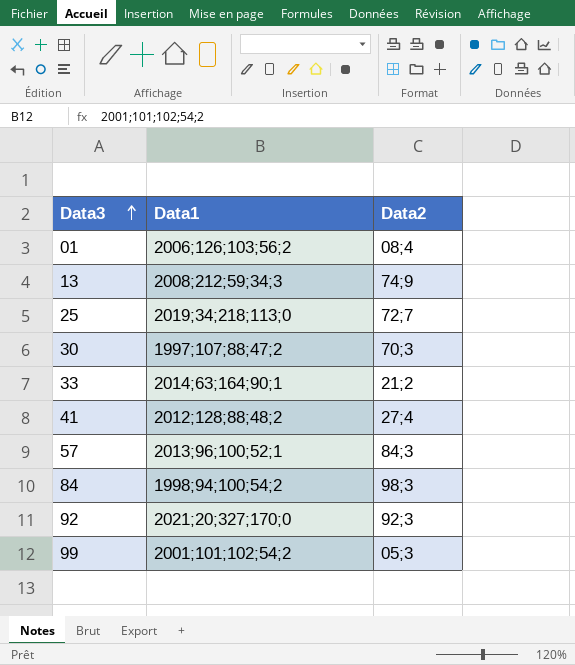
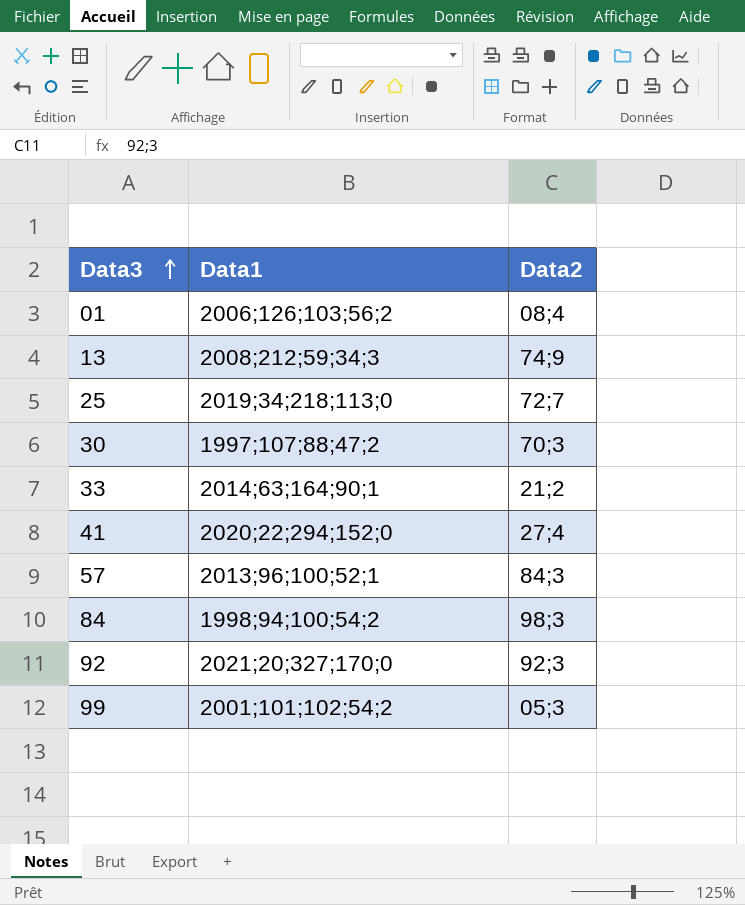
41 | Data1: 2012;128;88;48;2 -> 2020;22;294;152;0

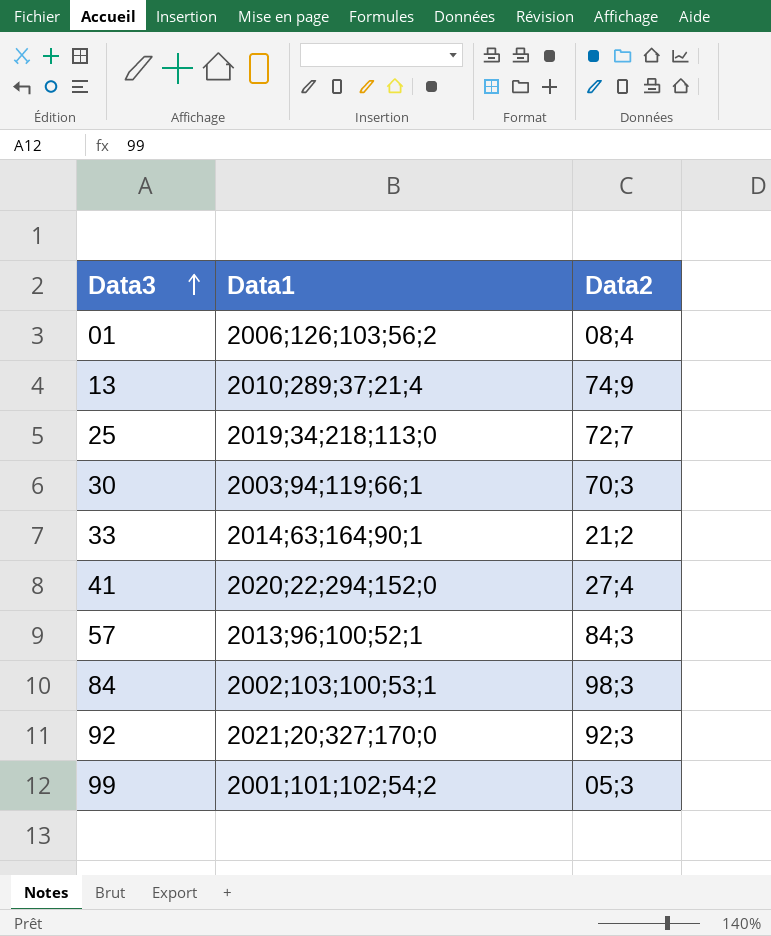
13 | Data1: 2008;212;59;34;3 -> 2010;289;37;21;4
30 | Data1: 1997;107;88;47;2 -> 2003;94;119;66;1
84 | Data1: 1998;94;100;54;2 -> 2002;103;100;53;1

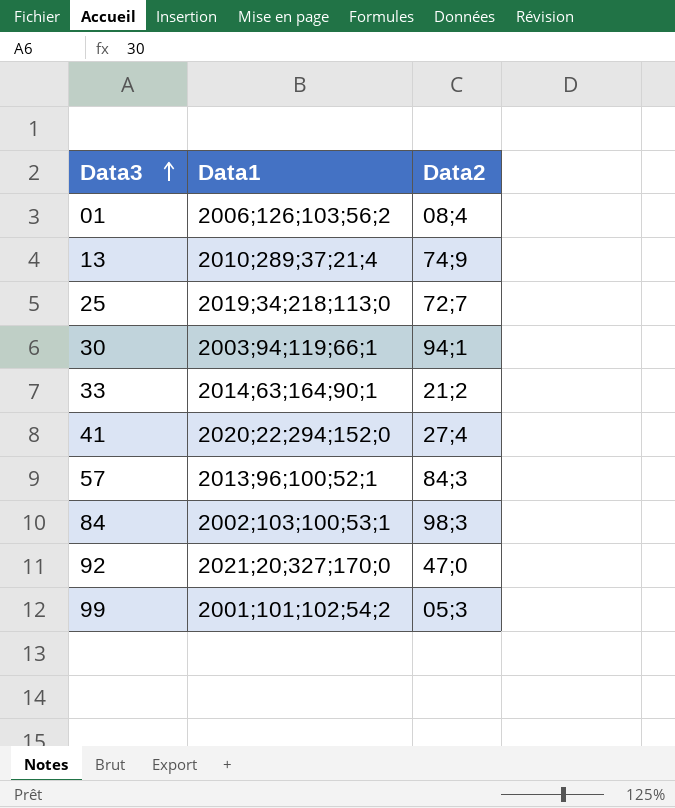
30 | Data2: 70;3 -> 94;1
92 | Data2: 92;3 -> 47;0

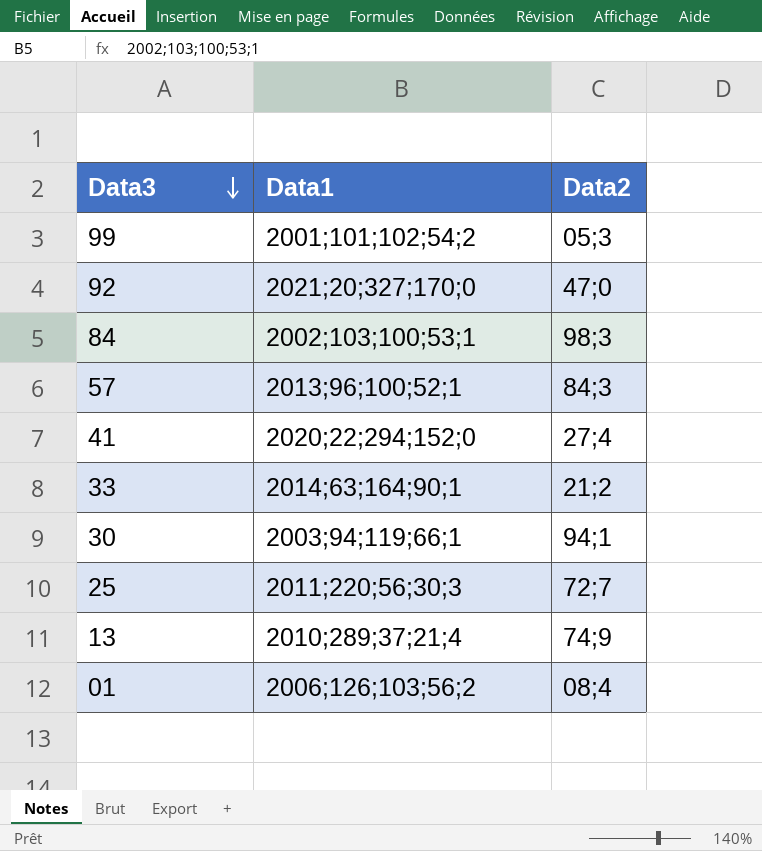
row order: Data3 ascending -> Data3 descending
25 | Data1: 2019;34;218;113;0 -> 2011;220;56;30;3

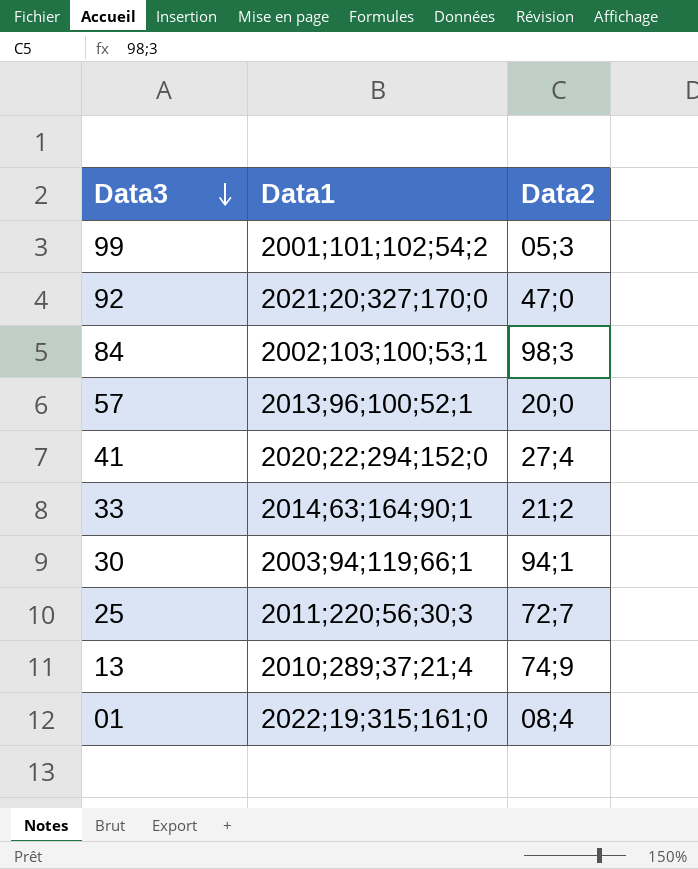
57 | Data2: 84;3 -> 20;0
01 | Data1: 2006;126;103;56;2 -> 2022;19;315;161;0

